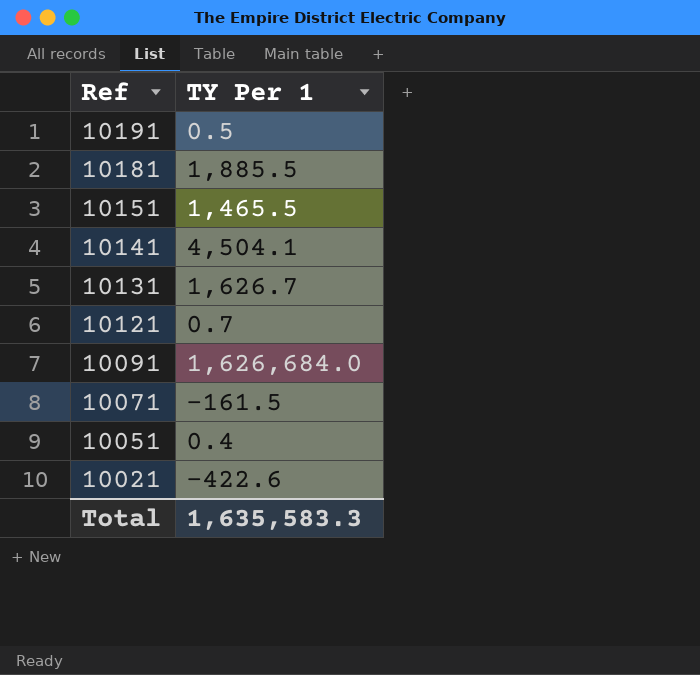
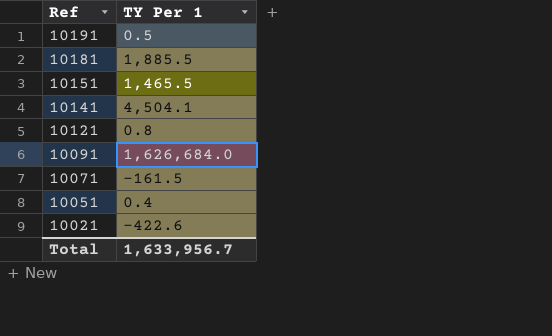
row 10131: 1,626.7 -> none
10121 | TY Per 1: 0.7 -> 0.8
Total | TY Per 1: 1,635,583.3 -> 1,633,956.7

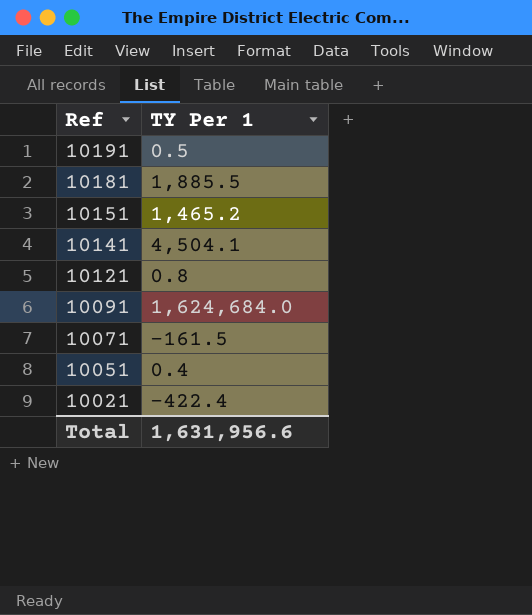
10151 | TY Per 1: 1,465.5 -> 1,465.2
10091 | TY Per 1: 1,626,684.0 -> 1,624,684.0
10021 | TY Per 1: -422.6 -> -422.4
Total | TY Per 1: 1,633,956.7 -> 1,631,956.6

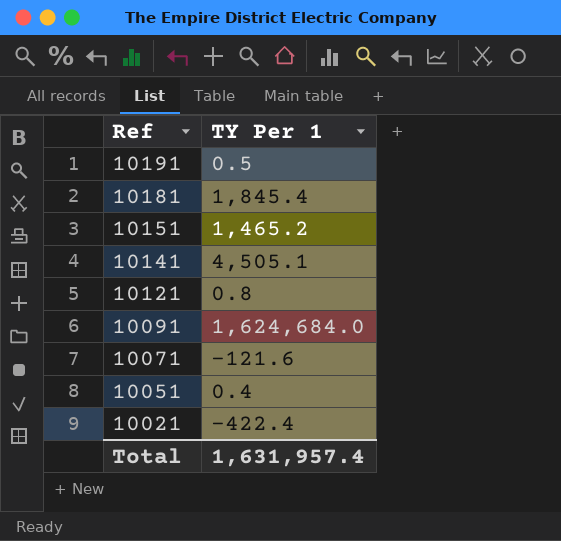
10181 | TY Per 1: 1,885.5 -> 1,845.4
10141 | TY Per 1: 4,504.1 -> 4,505.1
10071 | TY Per 1: -161.5 -> -121.6
Total | TY Per 1: 1,631,956.6 -> 1,631,957.4

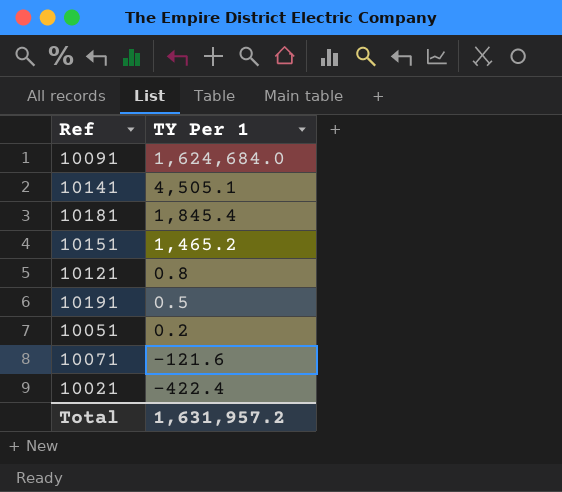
row order: Ref descending -> TY Per 1 descending
10051 | TY Per 1: 0.4 -> 0.2
Total | TY Per 1: 1,631,957.4 -> 1,631,957.2

